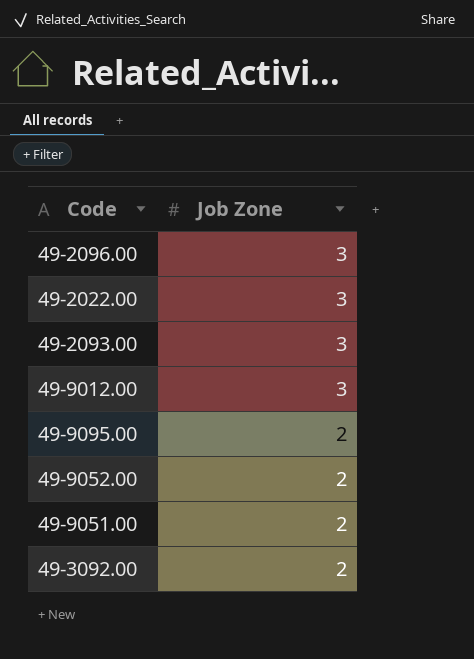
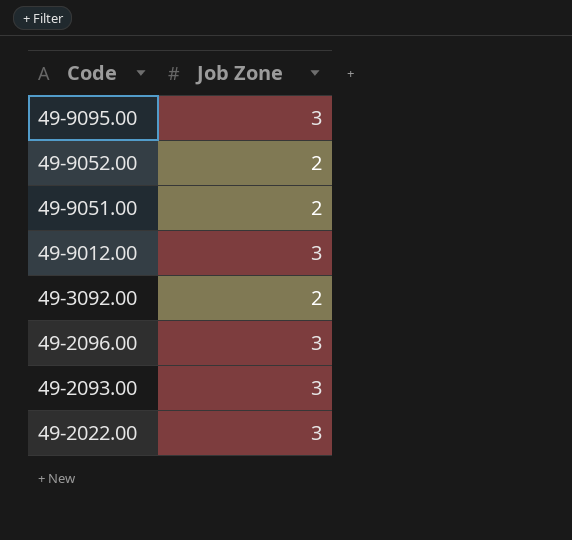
row order: Job Zone descending -> Code descending
49-9095.00 | Job Zone: 2 -> 3

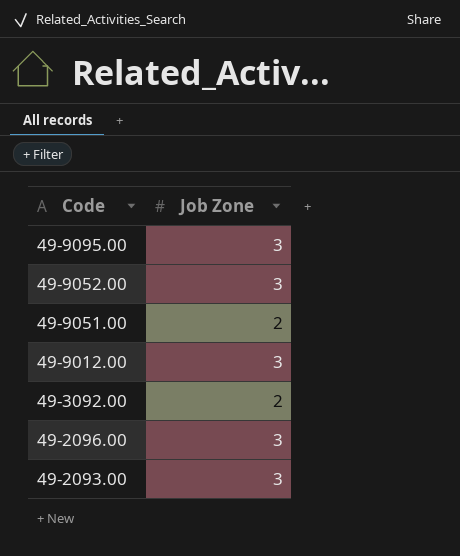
row 49-2022.00: 3 -> none
49-9052.00 | Job Zone: 2 -> 3

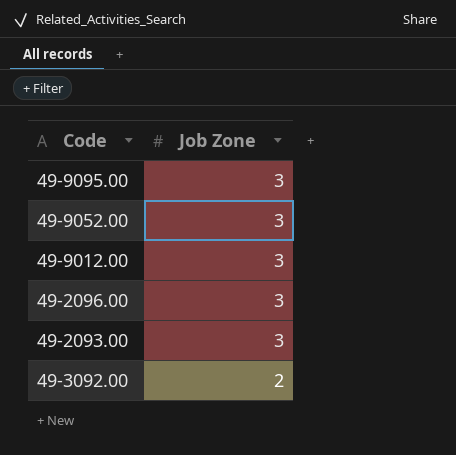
row order: Code descending -> Job Zone descending
row 49-9051.00: 2 -> none

